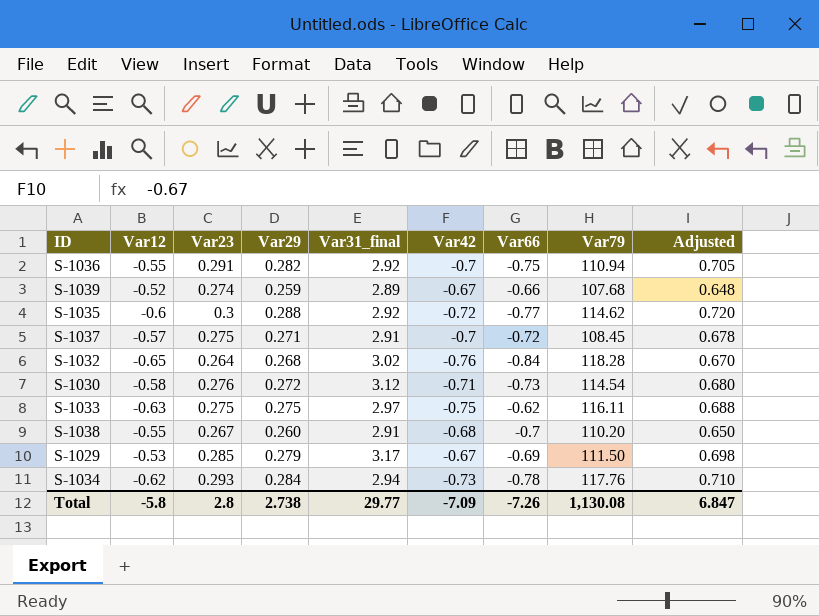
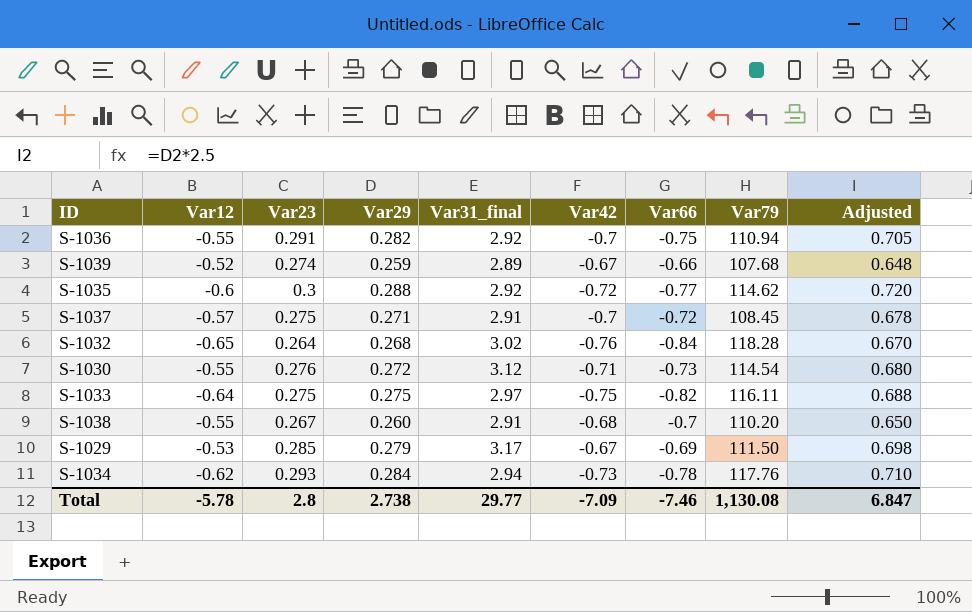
S-1030 | Var12: -0.58 -> -0.55
S-1033 | Var12: -0.63 -> -0.64
S-1033 | Var66: -0.62 -> -0.82
Total | Var12: -5.8 -> -5.78
Total | Var66: -7.26 -> -7.46

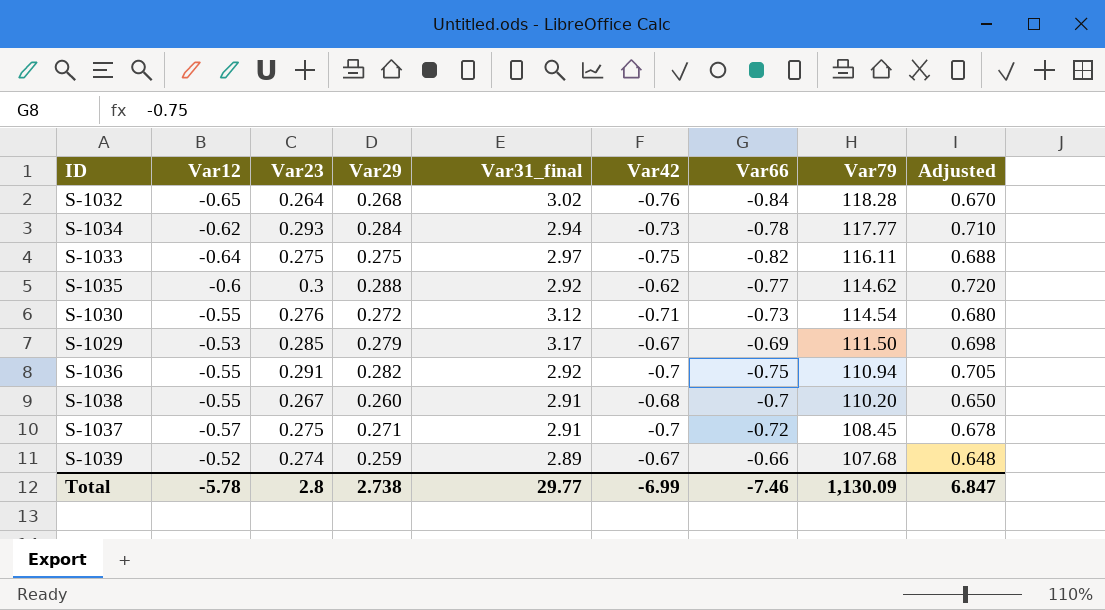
row order: none -> Var79 descending
S-1034 | Var79: 117.76 -> 117.77
S-1035 | Var42: -0.72 -> -0.62
Total | Var42: -7.09 -> -6.99
Total | Var79: 1,130.08 -> 1,130.09

